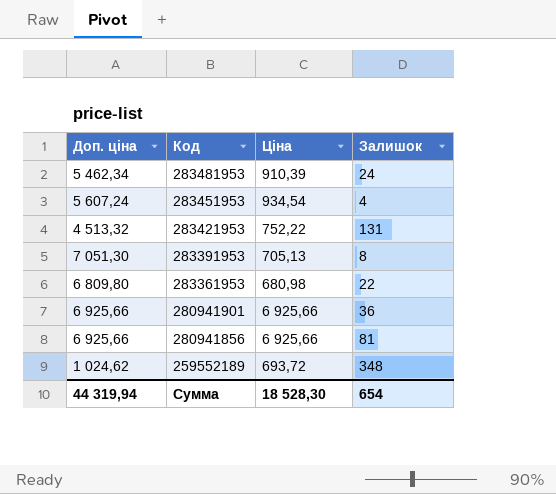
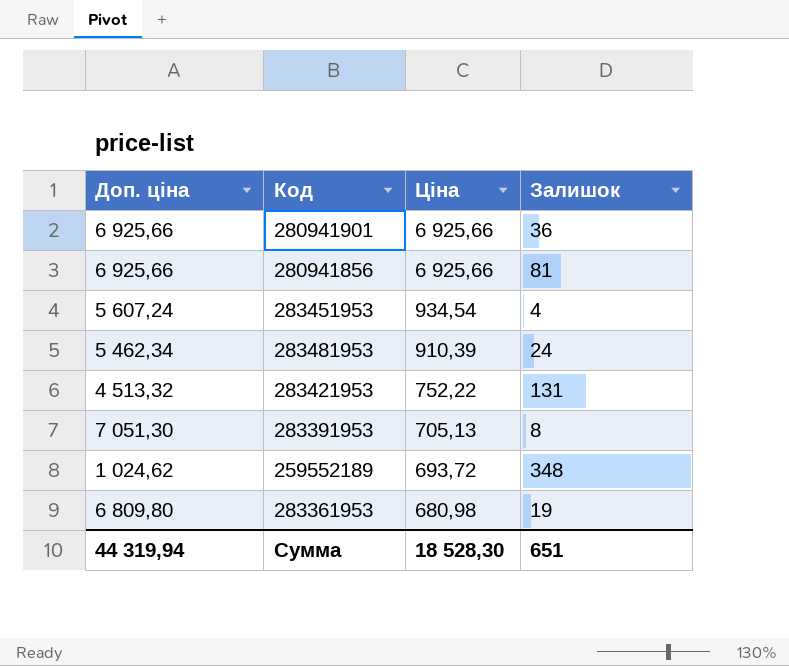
row order: Код descending -> Ціна descending
283361953 | Залишок: 22 -> 19
Сумма | Залишок: 654 -> 651

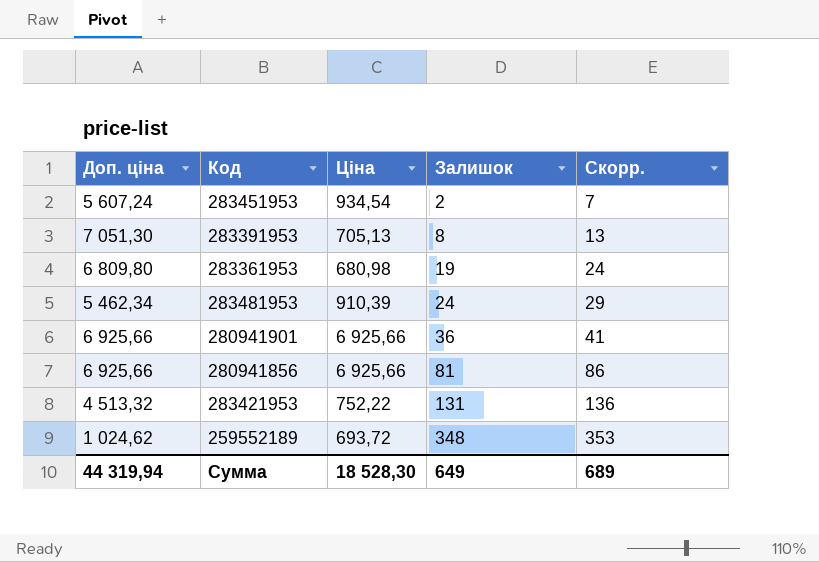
row order: Ціна descending -> Залишок ascending
column Скорр. | formula: none -> [Залишок] + 5
283451953 | Залишок: 4 -> 2
Сумма | Залишок: 651 -> 649

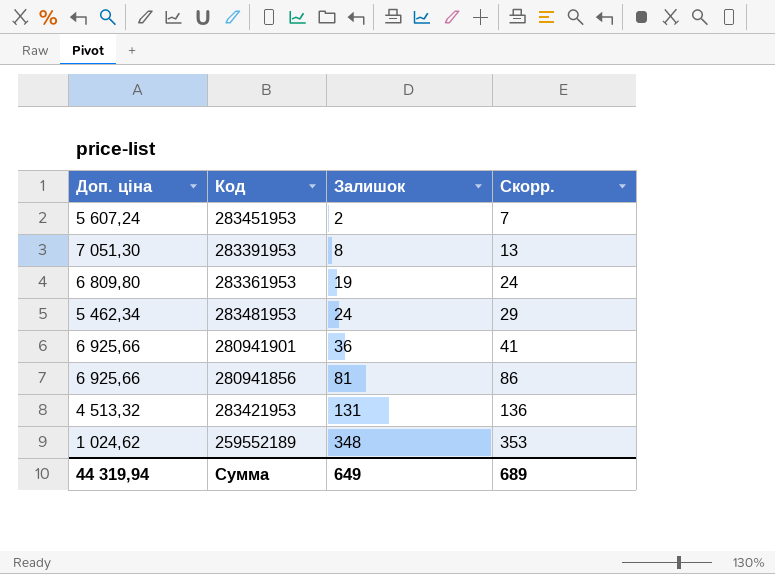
column Ціна | position: 3 -> none

